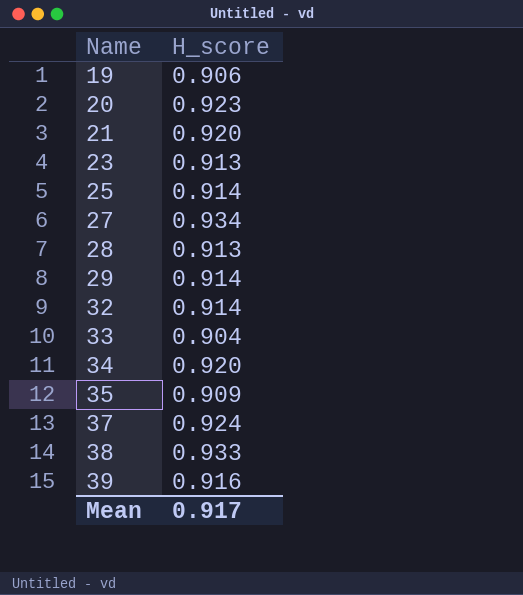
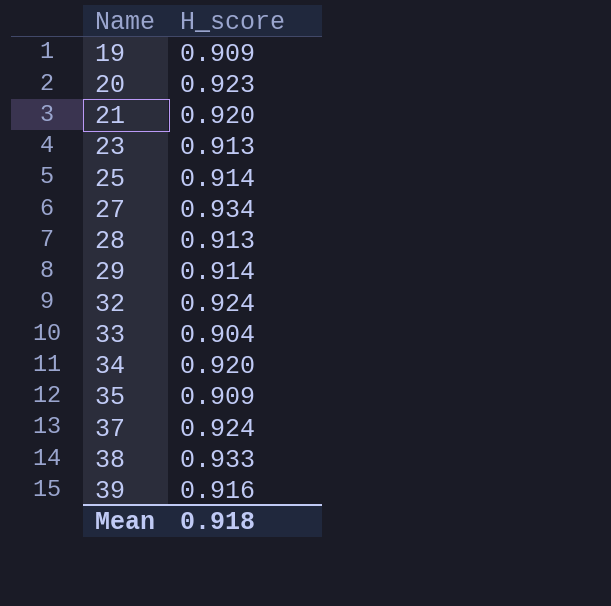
19 | H_score: 0.906 -> 0.909
32 | H_score: 0.914 -> 0.924
Mean | H_score: 0.917 -> 0.918

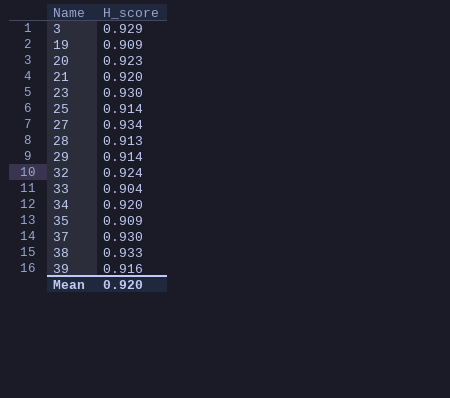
row 3: none -> 0.929
23 | H_score: 0.913 -> 0.930
37 | H_score: 0.924 -> 0.930
Mean | H_score: 0.918 -> 0.920

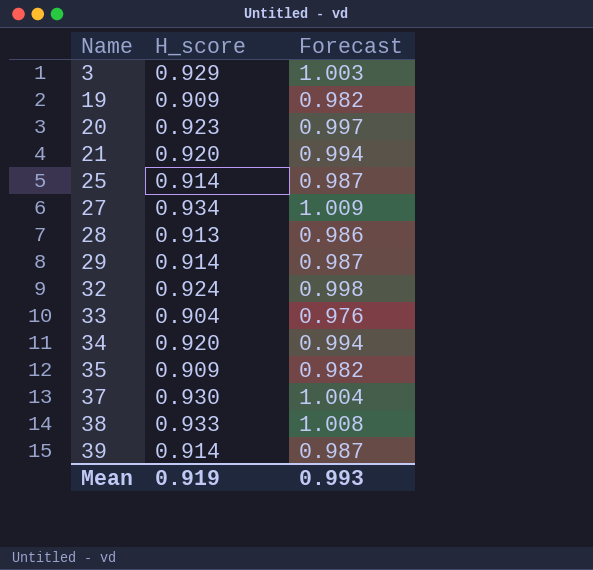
column Forecast | formula: none -> [H_score] * 1.08
row 23: 0.930 -> none
39 | H_score: 0.916 -> 0.914
Mean | H_score: 0.920 -> 0.919

